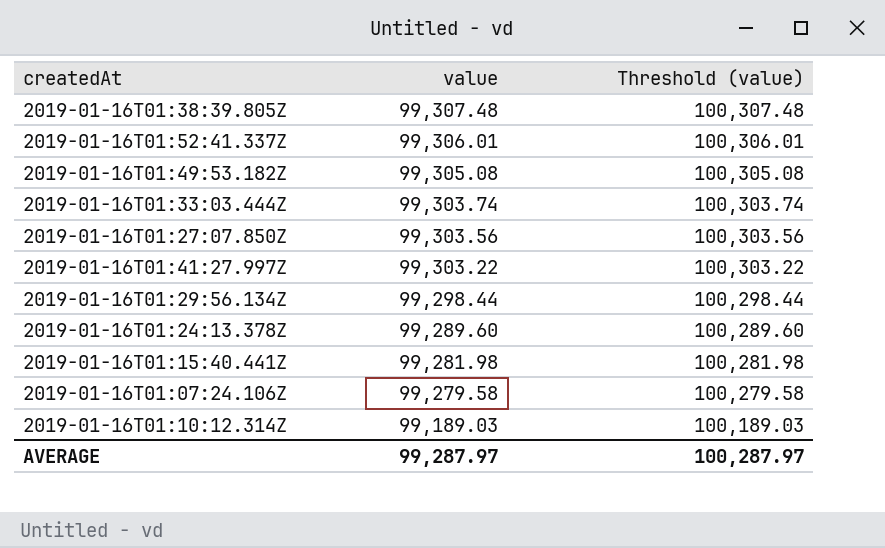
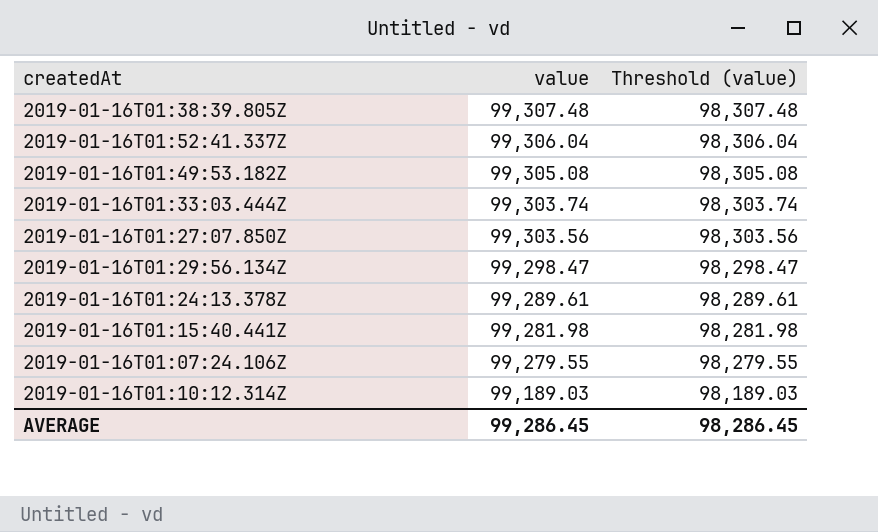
column Threshold (value) | formula: [value] + 1000 -> [value] - 1000
row 2019-01-16T01:41:27.997Z: 99,303.22 | 100,303.22 -> none
2019-01-16T01:52:41.337Z | value: 99,306.01 -> 99,306.04
2019-01-16T01:29:56.134Z | value: 99,298.44 -> 99,298.47
2019-01-16T01:24:13.378Z | value: 99,289.60 -> 99,289.61
2019-01-16T01:07:24.106Z | value: 99,279.58 -> 99,279.55
AVERAGE | value: 99,287.97 -> 99,286.45
AVERAGE | Threshold (value): 100,287.97 -> 98,286.45

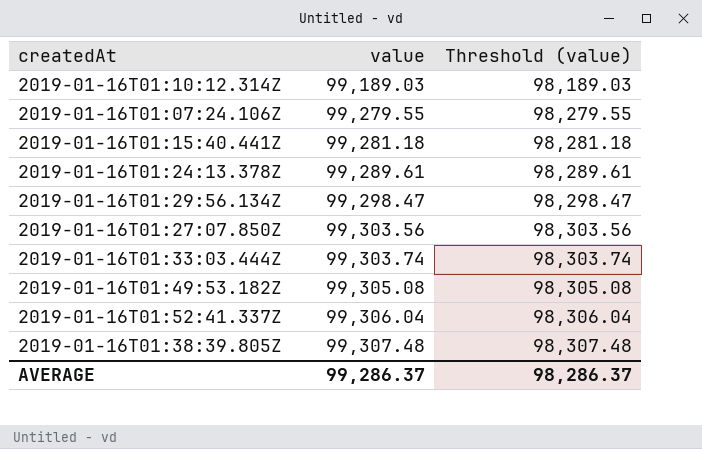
row order: value descending -> value ascending
2019-01-16T01:15:40.441Z | value: 99,281.98 -> 99,281.18
2019-01-16T01:15:40.441Z | Threshold (value): 98,281.98 -> 98,281.18
AVERAGE | value: 99,286.45 -> 99,286.37
AVERAGE | Threshold (value): 98,286.45 -> 98,286.37

